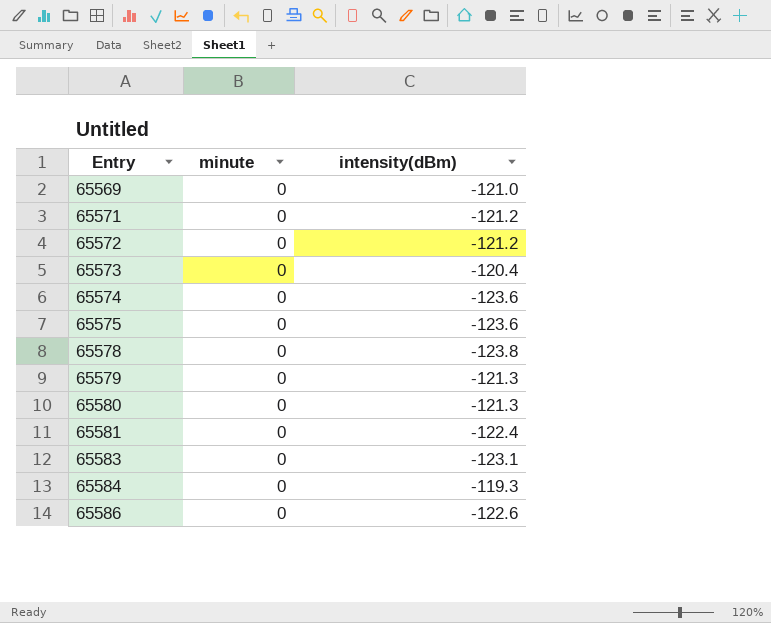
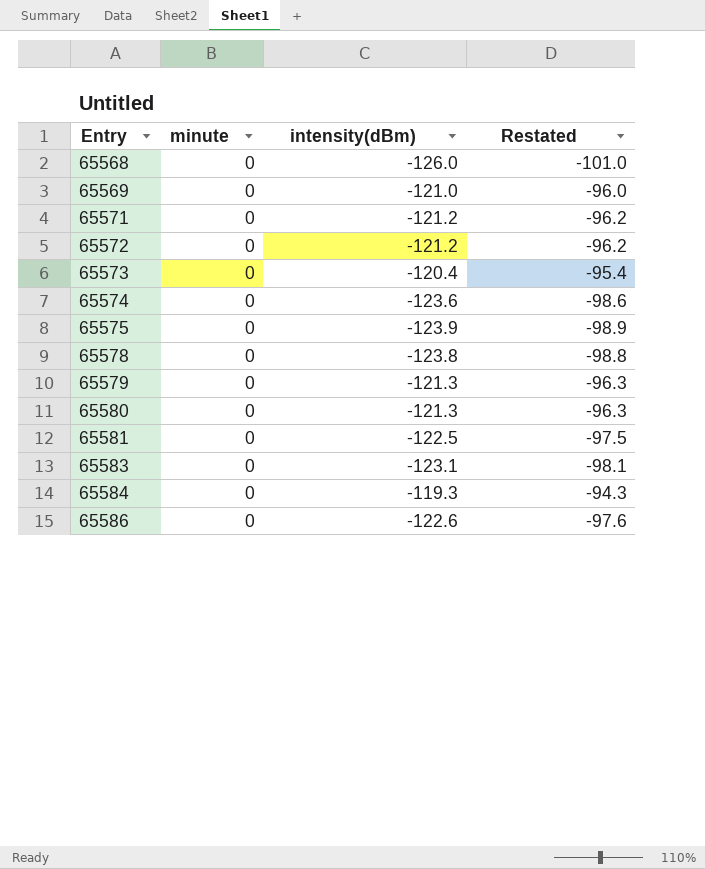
column Restated | formula: none -> [intensity(dBm)] + 25
row 65568: none -> 0 | -126.0 | -101.0
65575 | intensity(dBm): -123.6 -> -123.9
65581 | intensity(dBm): -122.4 -> -122.5

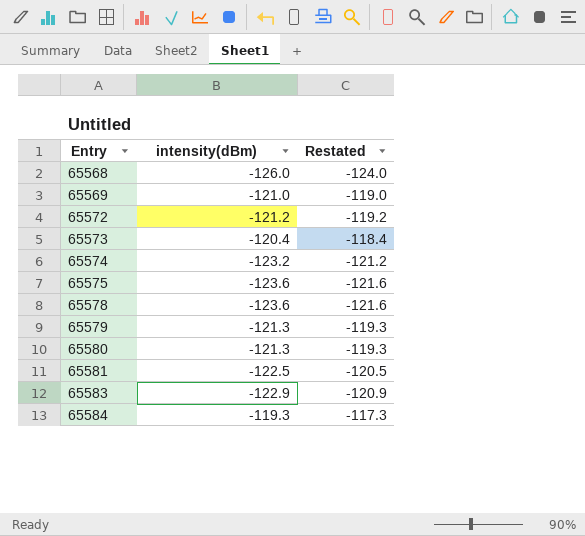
column minute | position: 2 -> none
column Restated | formula: [intensity(dBm)] + 25 -> [intensity(dBm)] + 2
row 65571: 0 | -121.2 | -96.2 -> none
row 65586: 0 | -122.6 | -97.6 -> none
65574 | intensity(dBm): -123.6 -> -123.2
65575 | intensity(dBm): -123.9 -> -123.6
65578 | intensity(dBm): -123.8 -> -123.6
65583 | intensity(dBm): -123.1 -> -122.9

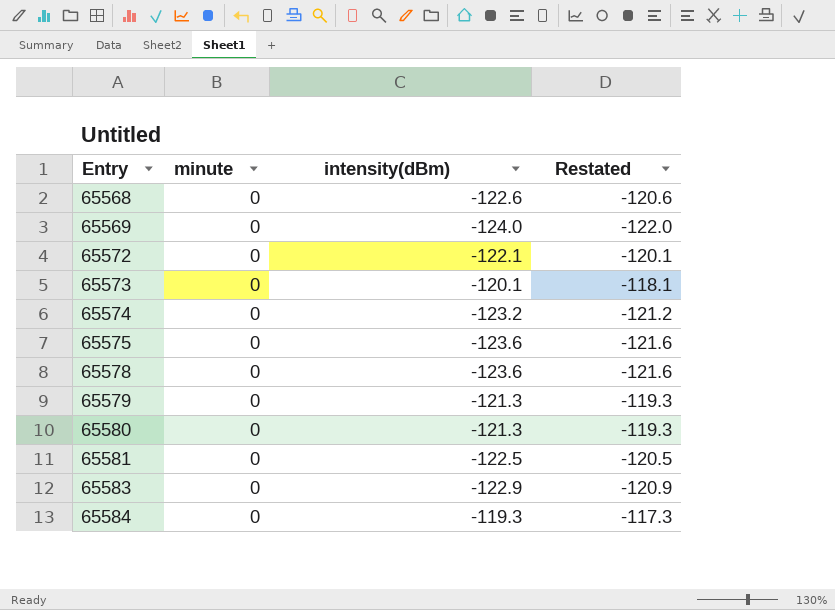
column minute | position: none -> 2
65568 | intensity(dBm): -126.0 -> -122.6
65568 | Restated: -124.0 -> -120.6
65569 | intensity(dBm): -121.0 -> -124.0
65569 | Restated: -119.0 -> -122.0
65572 | intensity(dBm): -121.2 -> -122.1
65572 | Restated: -119.2 -> -120.1
65573 | intensity(dBm): -120.4 -> -120.1
65573 | Restated: -118.4 -> -118.1

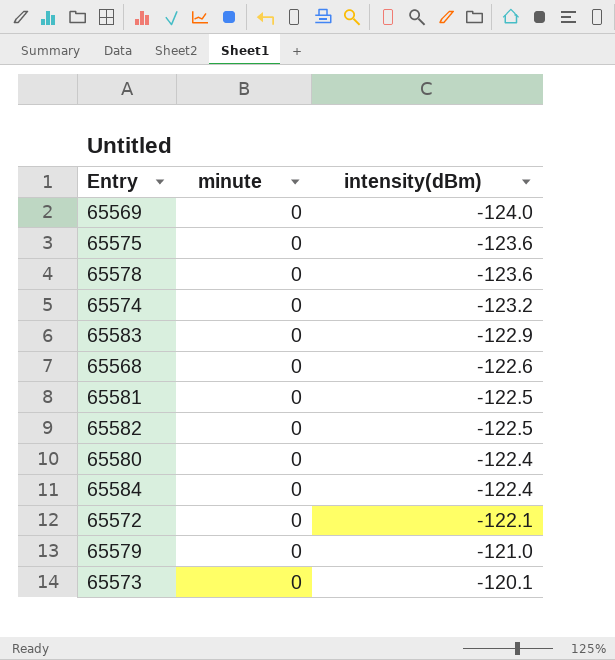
row order: Entry ascending -> intensity(dBm) ascending
column Restated | formula: [intensity(dBm)] + 2 -> none
row 65582: none -> 0 | -122.5
65580 | intensity(dBm): -121.3 -> -122.4
65584 | intensity(dBm): -119.3 -> -122.4
65579 | intensity(dBm): -121.3 -> -121.0

